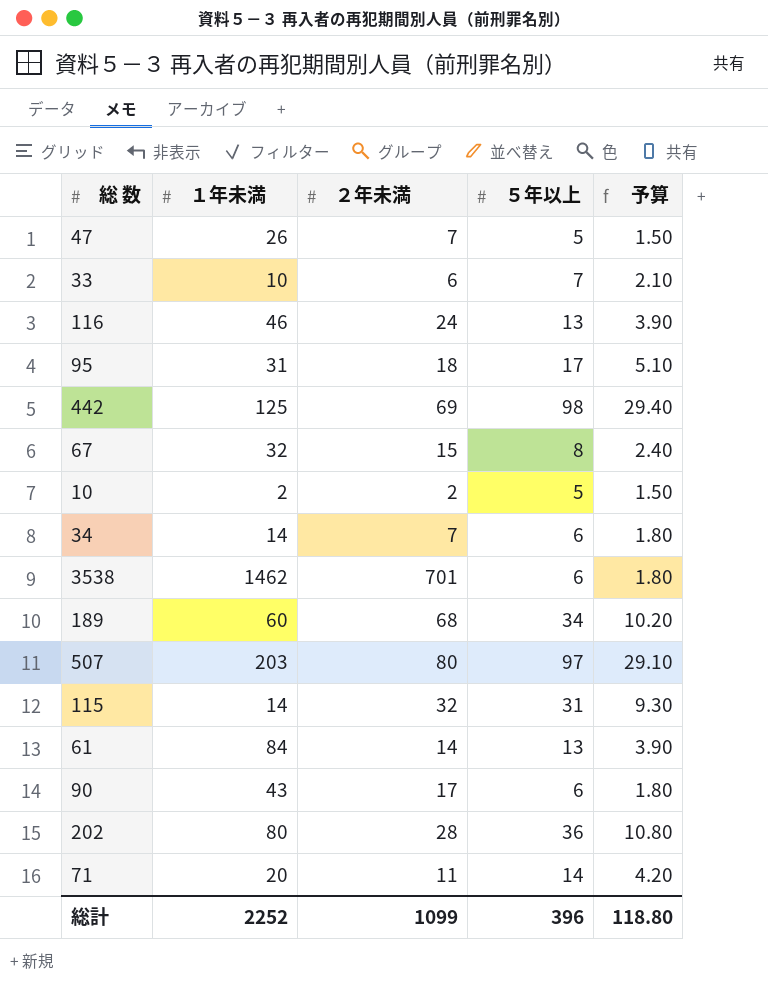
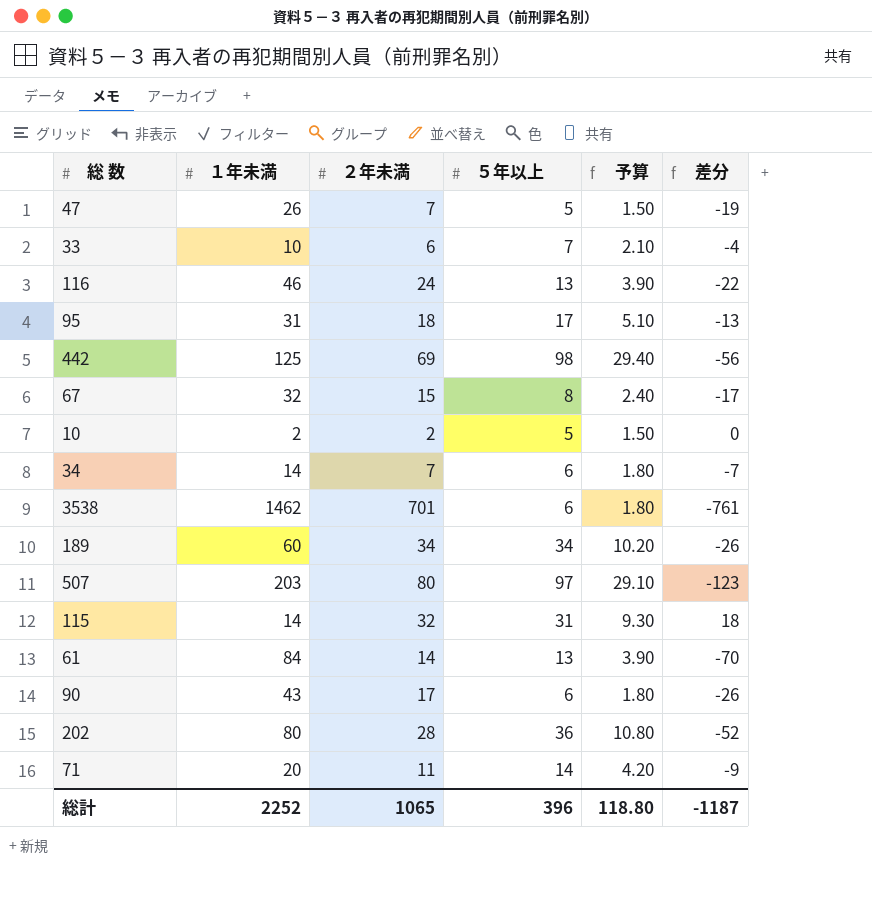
column 差分 | formula: none -> [２年未満] - [１年未満]
189 | ２年未満: 68 -> 34
総計 | ２年未満: 1099 -> 1065

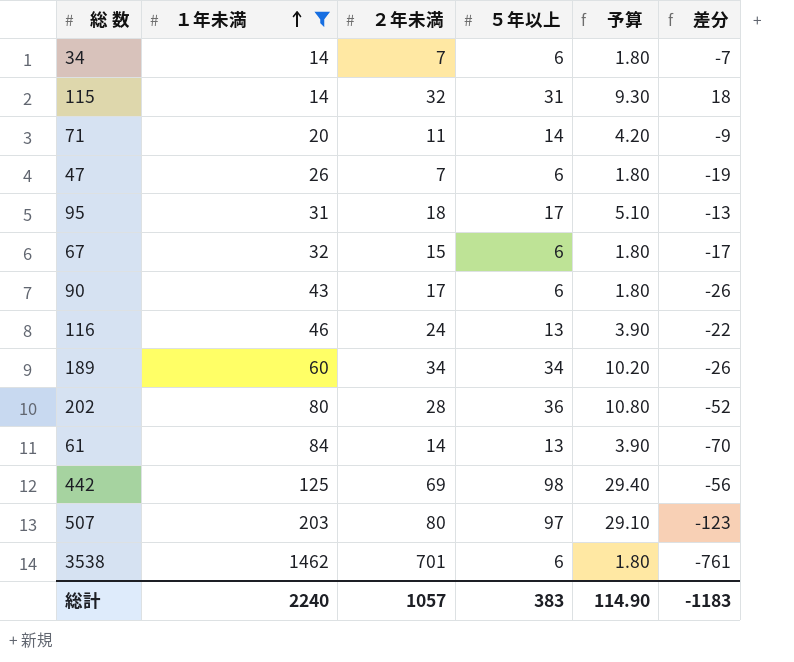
filter: none -> １年未満 >= 14
row order: none -> １年未満 ascending
47 | ５年以上: 5 -> 6
47 | 予算: 1.50 -> 1.80
67 | ５年以上: 8 -> 6
67 | 予算: 2.40 -> 1.80
総計 | １年未満: 2252 -> 2240
総計 | ２年未満: 1065 -> 1057
総計 | ５年以上: 396 -> 383
総計 | 予算: 118.80 -> 114.90
総計 | 差分: -1187 -> -1183

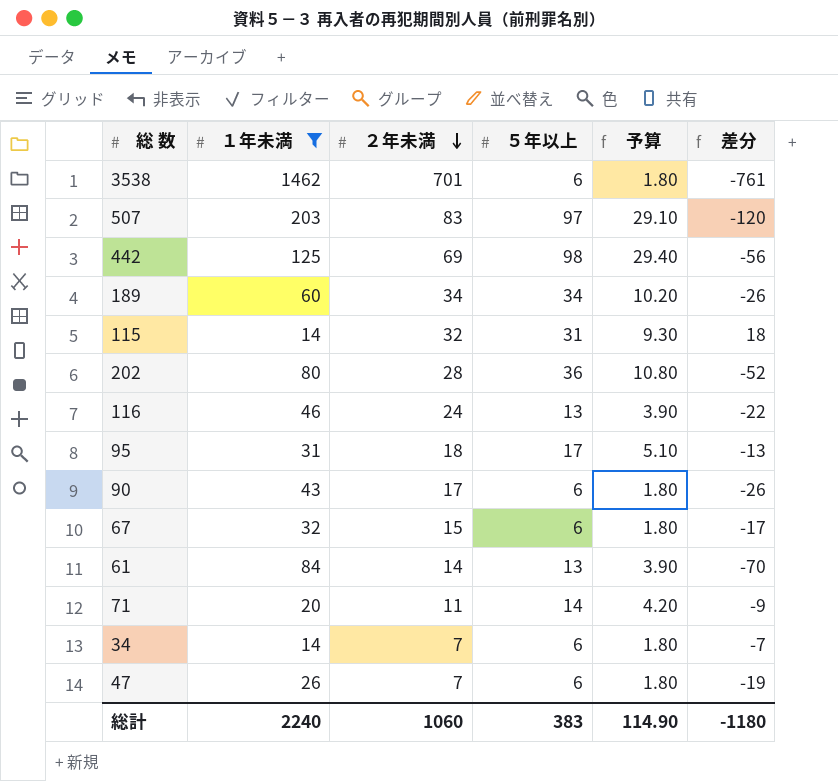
row order: １年未満 ascending -> ２年未満 descending
507 | ２年未満: 80 -> 83
507 | 差分: -123 -> -120
総計 | ２年未満: 1057 -> 1060
総計 | 差分: -1183 -> -1180

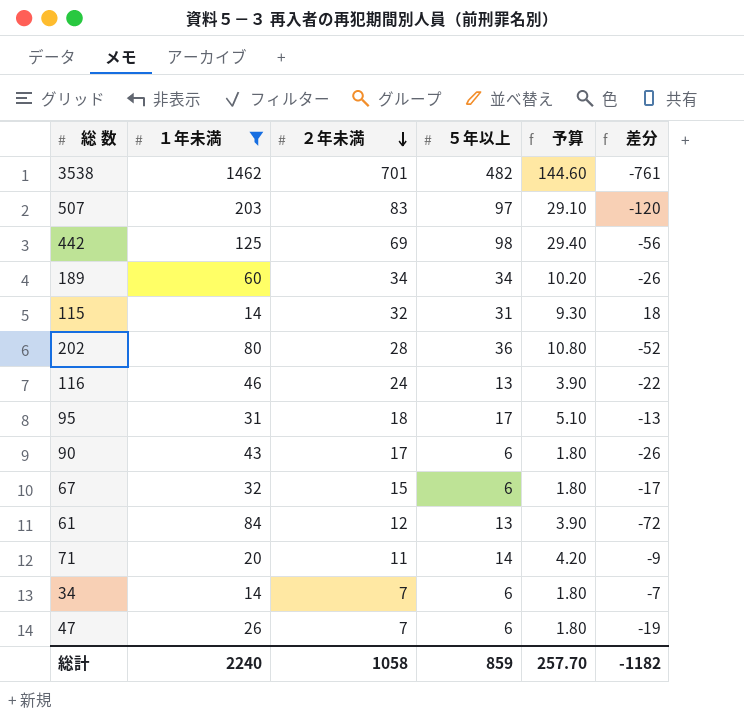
3538 | ５年以上: 6 -> 482
3538 | 予算: 1.80 -> 144.60
61 | ２年未満: 14 -> 12
61 | 差分: -70 -> -72
総計 | ２年未満: 1060 -> 1058
総計 | ５年以上: 383 -> 859
総計 | 予算: 114.90 -> 257.70
総計 | 差分: -1180 -> -1182

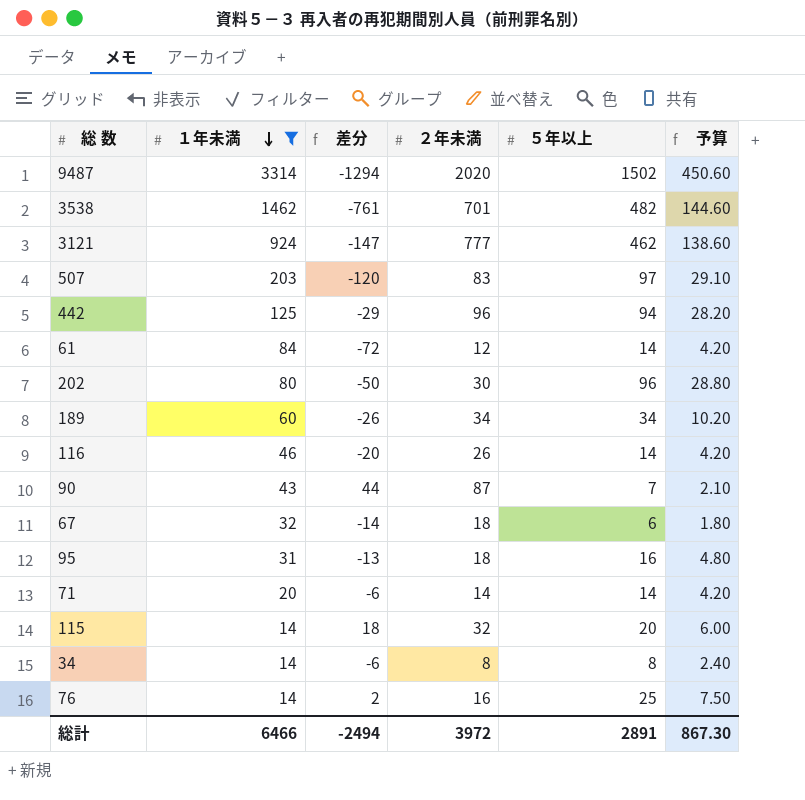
row order: ２年未満 descending -> １年未満 descending
column 差分 | position: 6 -> 3
row 47: 26 | 7 | 6 | 1.80 | -19 -> none
row 9487: none -> 3314 | -1294 | 2020 | 1502 | 450.60
row 3121: none -> 924 | -147 | 777 | 462 | 138.60
442 | 差分: -56 -> -29
442 | ２年未満: 69 -> 96
442 | ５年以上: 98 -> 94
442 | 予算: 29.40 -> 28.20
61 | ５年以上: 13 -> 14
61 | 予算: 3.90 -> 4.20
202 | 差分: -52 -> -50
202 | ２年未満: 28 -> 30
202 | ５年以上: 36 -> 96
202 | 予算: 10.80 -> 28.80
116 | 差分: -22 -> -20
116 | ２年未満: 24 -> 26
116 | ５年以上: 13 -> 14
116 | 予算: 3.90 -> 4.20
90 | 差分: -26 -> 44
90 | ２年未満: 17 -> 87
90 | ５年以上: 6 -> 7
90 | 予算: 1.80 -> 2.10
67 | 差分: -17 -> -14
67 | ２年未満: 15 -> 18
95 | ５年以上: 17 -> 16
95 | 予算: 5.10 -> 4.80
71 | 差分: -9 -> -6
71 | ２年未満: 11 -> 14
115 | ５年以上: 31 -> 20
115 | 予算: 9.30 -> 6.00
34 | 差分: -7 -> -6
34 | ２年未満: 7 -> 8
34 | ５年以上: 6 -> 8
34 | 予算: 1.80 -> 2.40
row 76: none -> 14 | 2 | 16 | 25 | 7.50
総計 | １年未満: 2240 -> 6466
総計 | 差分: -1182 -> -2494
総計 | ２年未満: 1058 -> 3972
総計 | ５年以上: 859 -> 2891
総計 | 予算: 257.70 -> 867.30

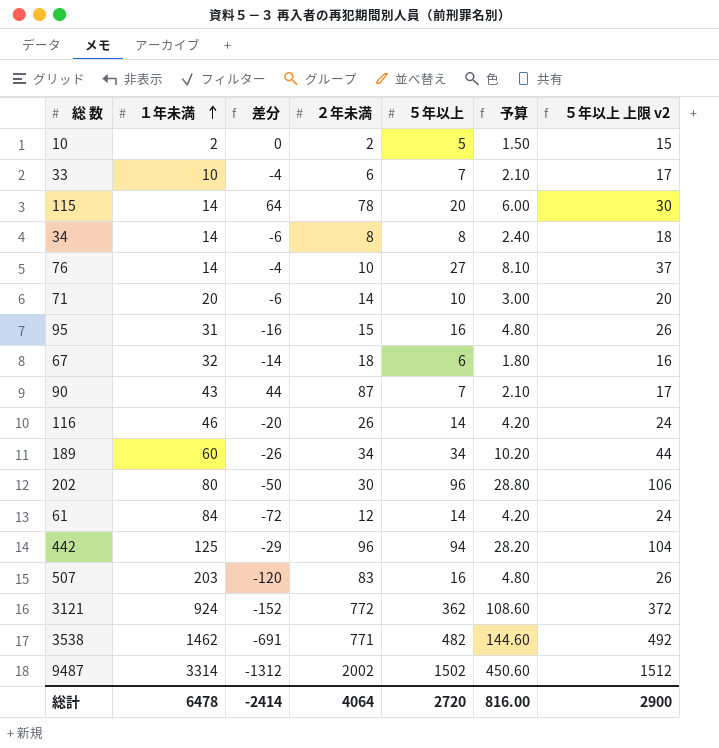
filter: １年未満 >= 14 -> none
row order: １年未満 descending -> １年未満 ascending
column ５年以上 上限 v2 | formula: none -> [５年以上] + 10
115 | 差分: 18 -> 64
115 | ２年未満: 32 -> 78
76 | 差分: 2 -> -4
76 | ２年未満: 16 -> 10
76 | ５年以上: 25 -> 27
76 | 予算: 7.50 -> 8.10
71 | ５年以上: 14 -> 10
71 | 予算: 4.20 -> 3.00
95 | 差分: -13 -> -16
95 | ２年未満: 18 -> 15
507 | ５年以上: 97 -> 16
507 | 予算: 29.10 -> 4.80
3121 | 差分: -147 -> -152
3121 | ２年未満: 777 -> 772
3121 | ５年以上: 462 -> 362
3121 | 予算: 138.60 -> 108.60
3538 | 差分: -761 -> -691
3538 | ２年未満: 701 -> 771
9487 | 差分: -1294 -> -1312
9487 | ２年未満: 2020 -> 2002
総計 | １年未満: 6466 -> 6478
総計 | 差分: -2494 -> -2414
総計 | ２年未満: 3972 -> 4064
総計 | ５年以上: 2891 -> 2720
総計 | 予算: 867.30 -> 816.00

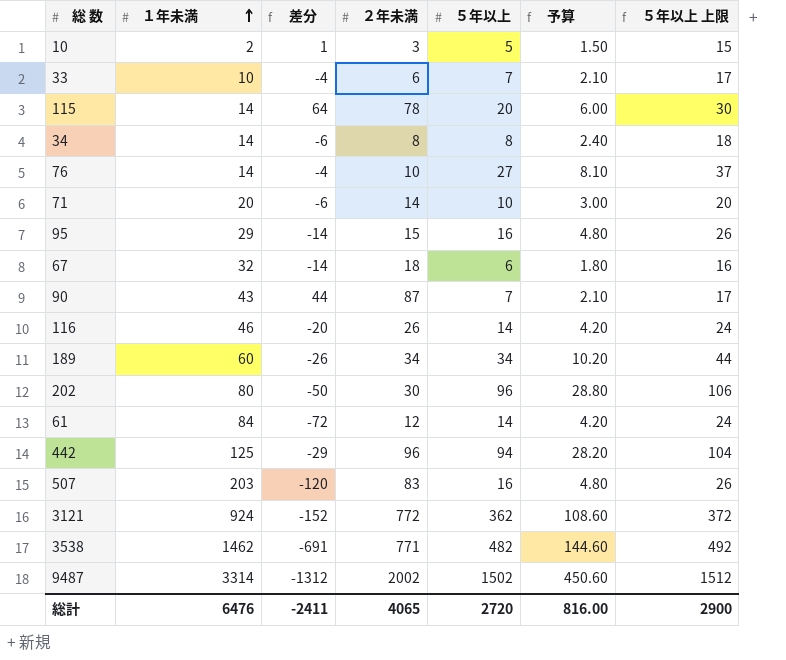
column name: ５年以上 上限 v2 -> ５年以上 上限
10 | 差分: 0 -> 1
10 | ２年未満: 2 -> 3
95 | １年未満: 31 -> 29
95 | 差分: -16 -> -14
総計 | １年未満: 6478 -> 6476
総計 | 差分: -2414 -> -2411
総計 | ２年未満: 4064 -> 4065

